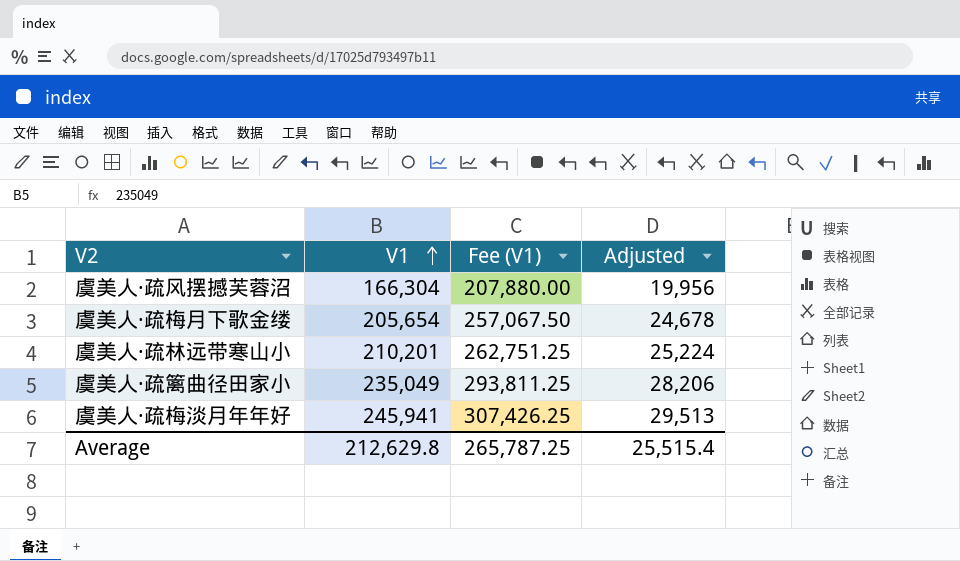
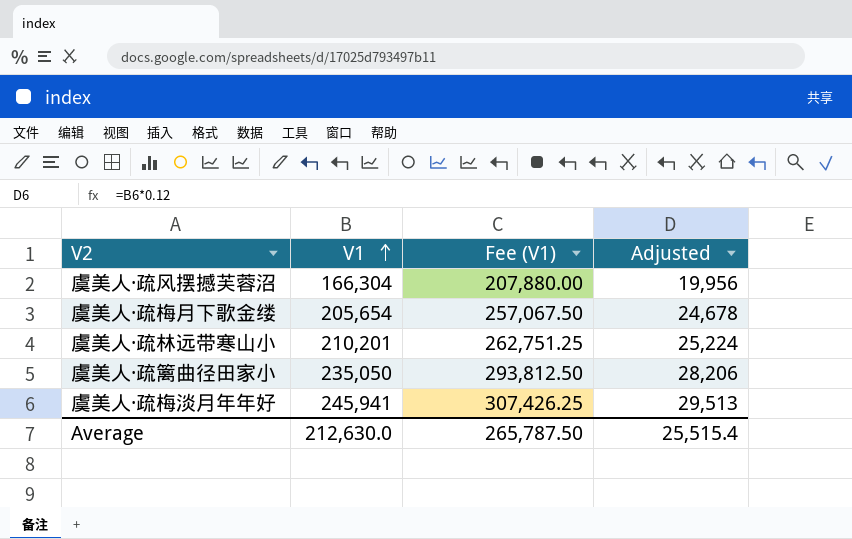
虞美人·疏篱曲径田家小 | V1: 235,049 -> 235,050
虞美人·疏篱曲径田家小 | Fee (V1): 293,811.25 -> 293,812.50
Average | V1: 212,629.8 -> 212,630.0
Average | Fee (V1): 265,787.25 -> 265,787.50

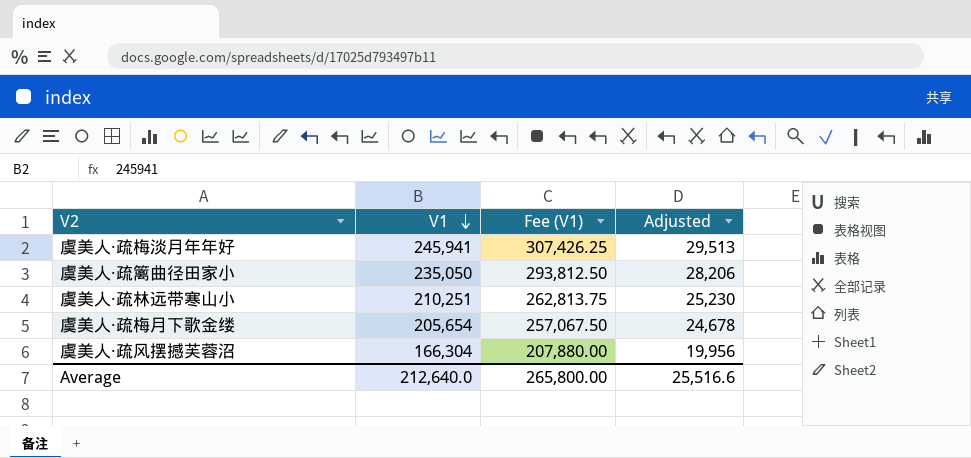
row order: V1 ascending -> V1 descending
虞美人·疏林远带寒山小 | V1: 210,201 -> 210,251
虞美人·疏林远带寒山小 | Fee (V1): 262,751.25 -> 262,813.75
虞美人·疏林远带寒山小 | Adjusted: 25,224 -> 25,230
Average | V1: 212,630.0 -> 212,640.0
Average | Fee (V1): 265,787.50 -> 265,800.00
Average | Adjusted: 25,515.4 -> 25,516.6

